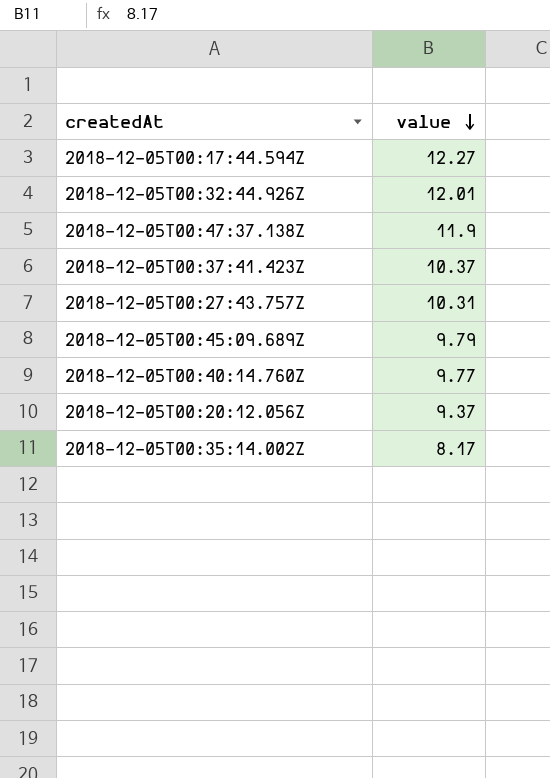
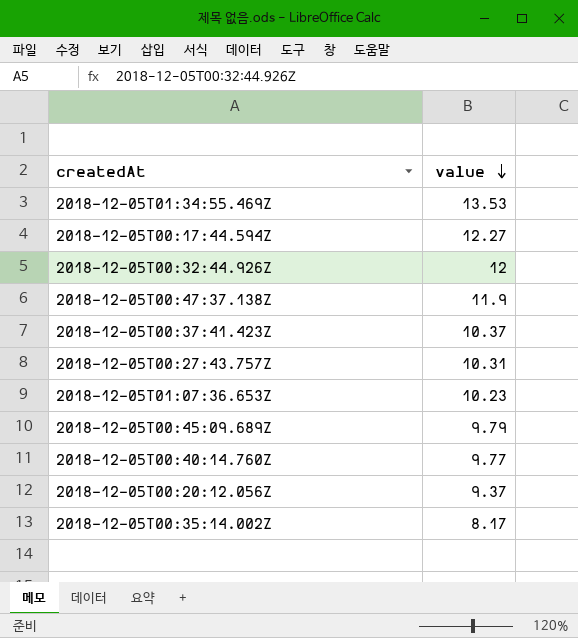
row 2018-12-05T01:34:55.469Z: none -> 13.53
2018-12-05T00:32:44.926Z | value: 12.01 -> 12
row 2018-12-05T01:07:36.653Z: none -> 10.23

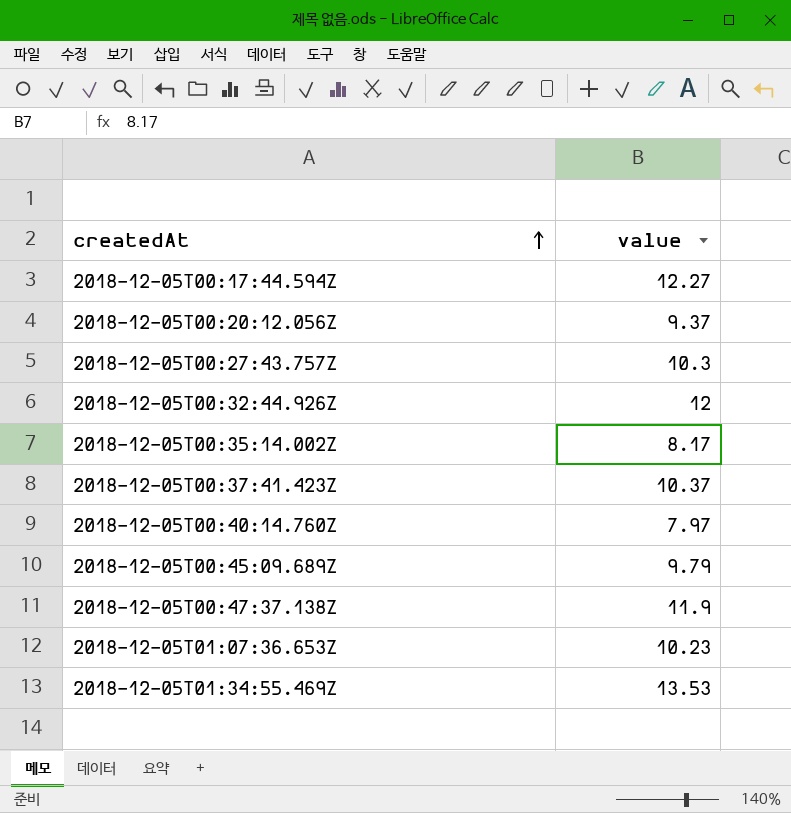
row order: value descending -> createdAt ascending
2018-12-05T00:27:43.757Z | value: 10.31 -> 10.3
2018-12-05T00:40:14.760Z | value: 9.77 -> 7.97

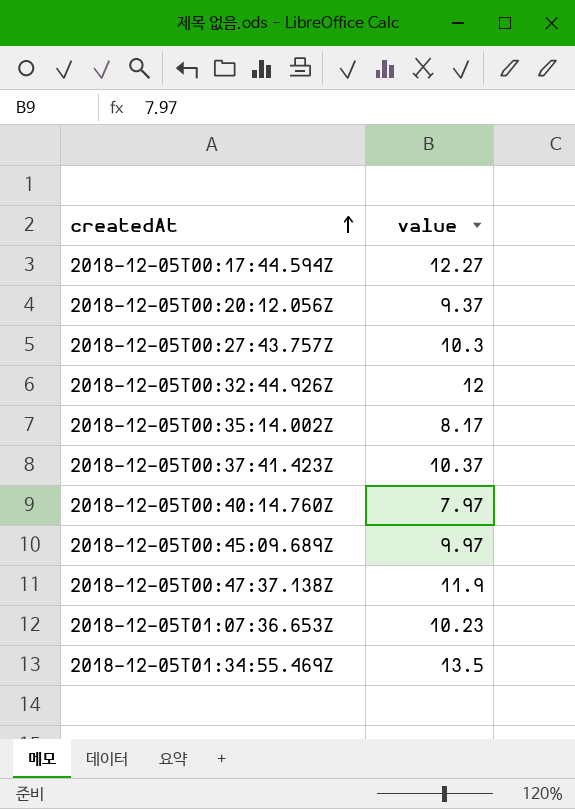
2018-12-05T00:45:09.689Z | value: 9.79 -> 9.97
2018-12-05T01:34:55.469Z | value: 13.53 -> 13.5

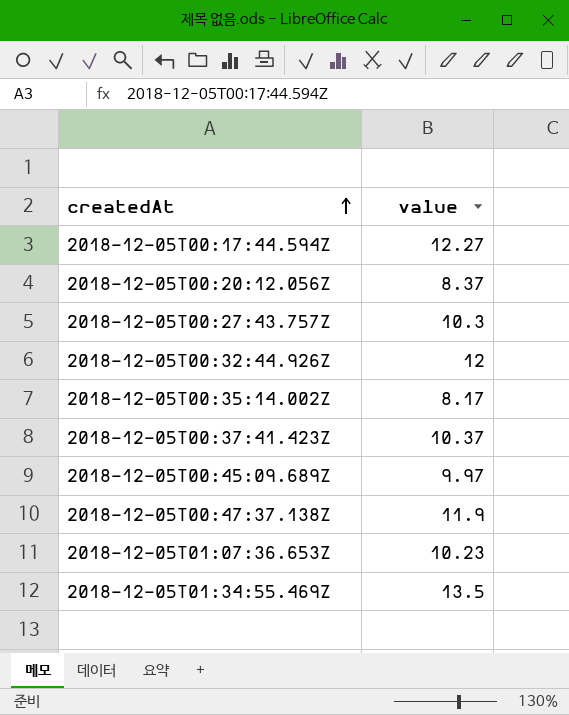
row 2018-12-05T00:40:14.760Z: 7.97 -> none
2018-12-05T00:20:12.056Z | value: 9.37 -> 8.37

